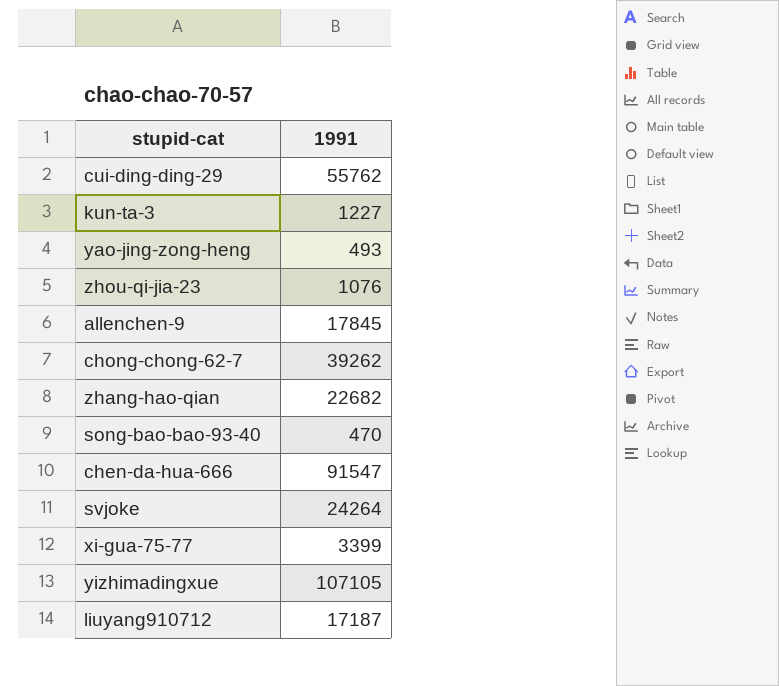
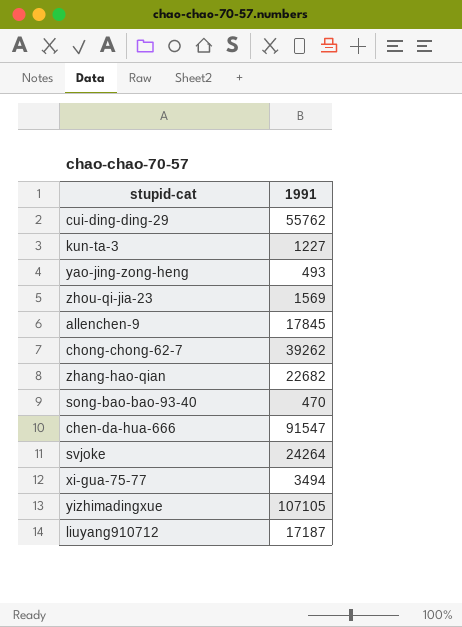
zhou-qi-jia-23 | 1991: 1076 -> 1569
xi-gua-75-77 | 1991: 3399 -> 3494

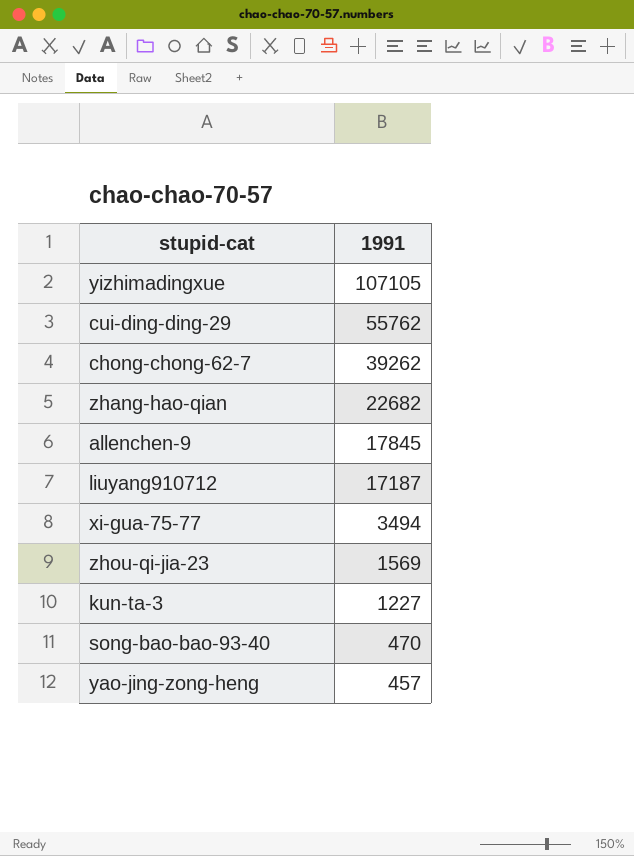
row order: none -> 1991 descending
row chen-da-hua-666: 91547 -> none
row svjoke: 24264 -> none
yao-jing-zong-heng | 1991: 493 -> 457

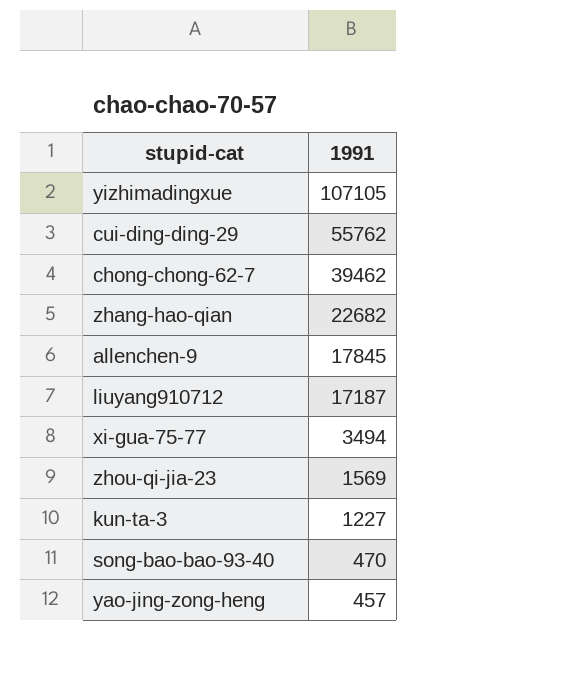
chong-chong-62-7 | 1991: 39262 -> 39462

